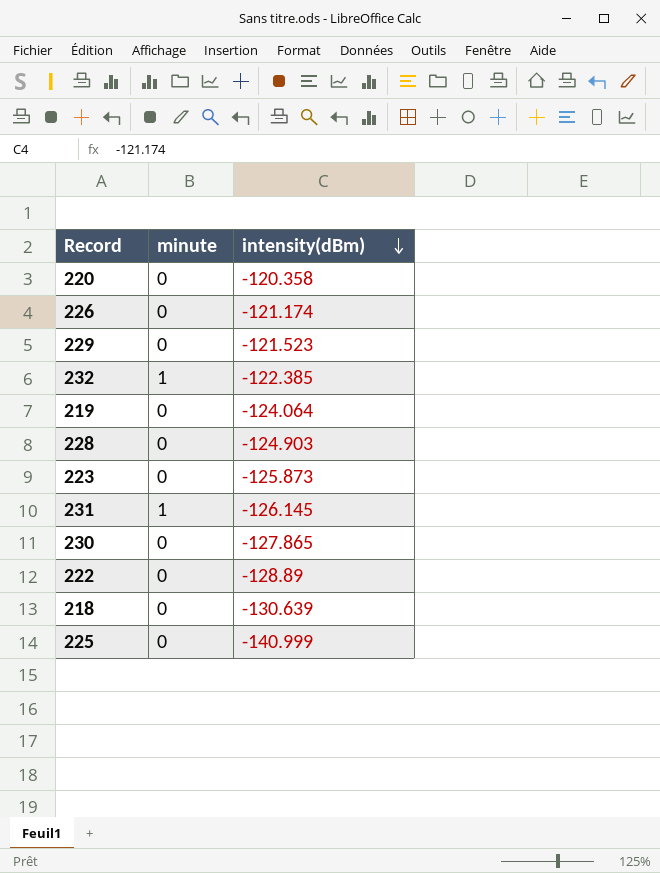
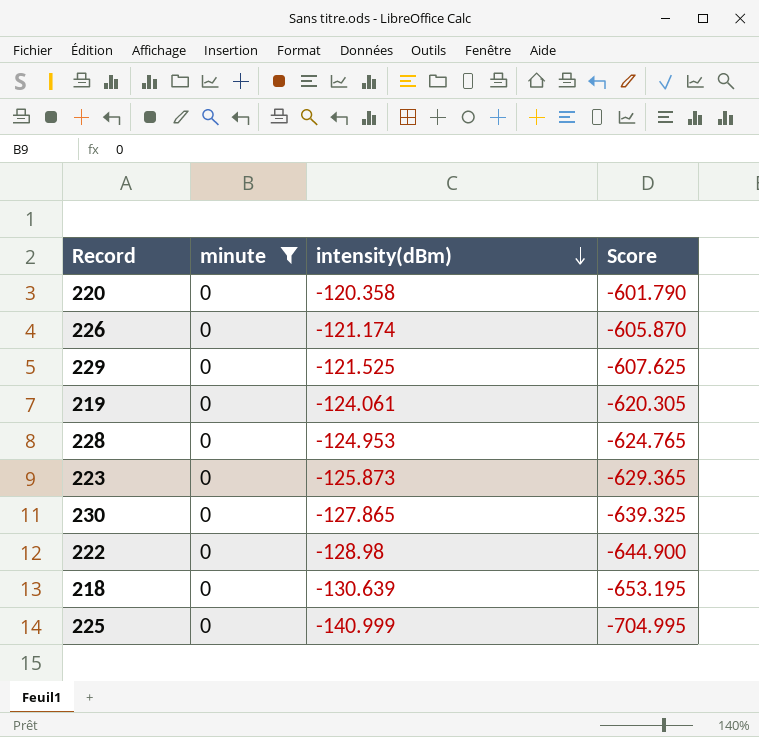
filter: none -> minute = 0
column Score | formula: none -> [intensity(dBm)] * 5
229 | intensity(dBm): -121.523 -> -121.525
219 | intensity(dBm): -124.064 -> -124.061
228 | intensity(dBm): -124.903 -> -124.953
222 | intensity(dBm): -128.89 -> -128.98

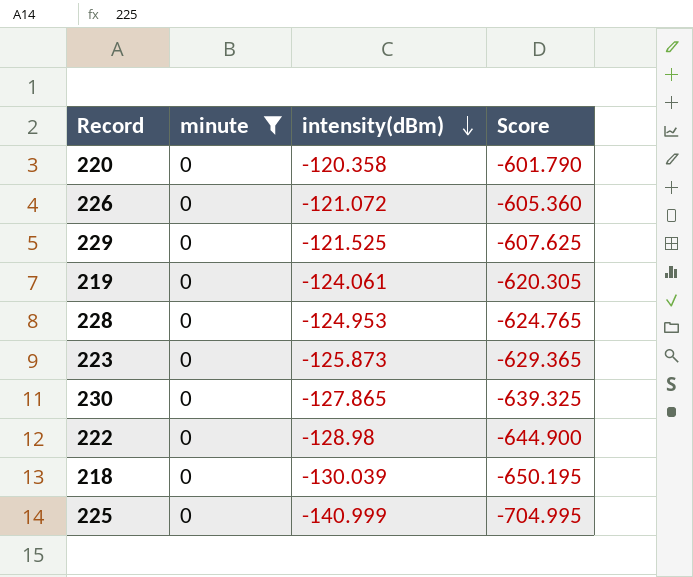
226 | intensity(dBm): -121.174 -> -121.072
226 | Score: -605.870 -> -605.360
218 | intensity(dBm): -130.639 -> -130.039
218 | Score: -653.195 -> -650.195

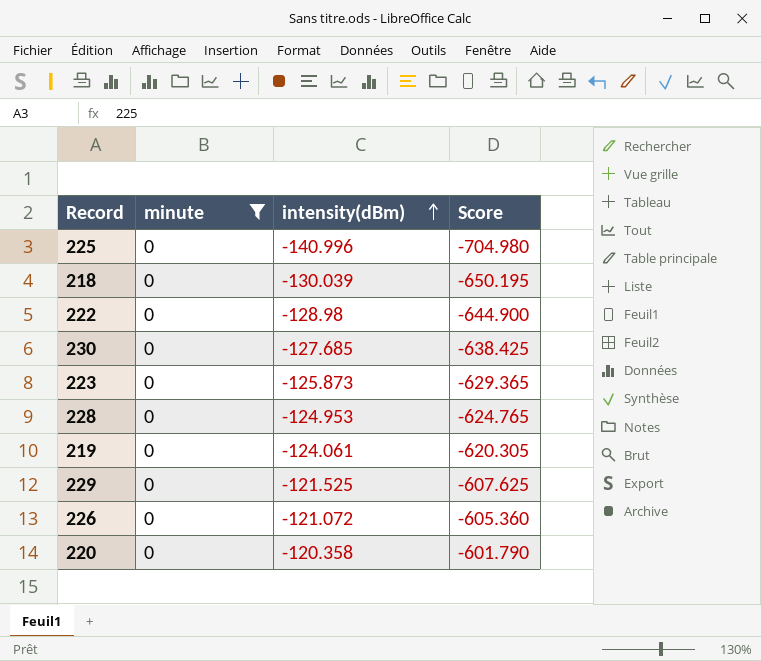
row order: intensity(dBm) descending -> intensity(dBm) ascending
225 | intensity(dBm): -140.999 -> -140.996
225 | Score: -704.995 -> -704.980
230 | intensity(dBm): -127.865 -> -127.685
230 | Score: -639.325 -> -638.425

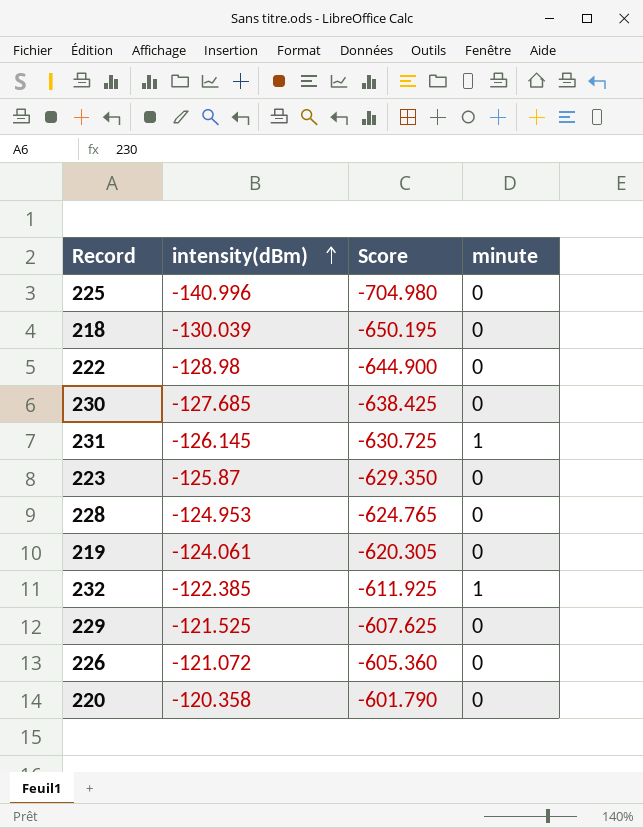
filter: minute = 0 -> none
column minute | position: 2 -> 4
223 | intensity(dBm): -125.873 -> -125.87
223 | Score: -629.365 -> -629.350

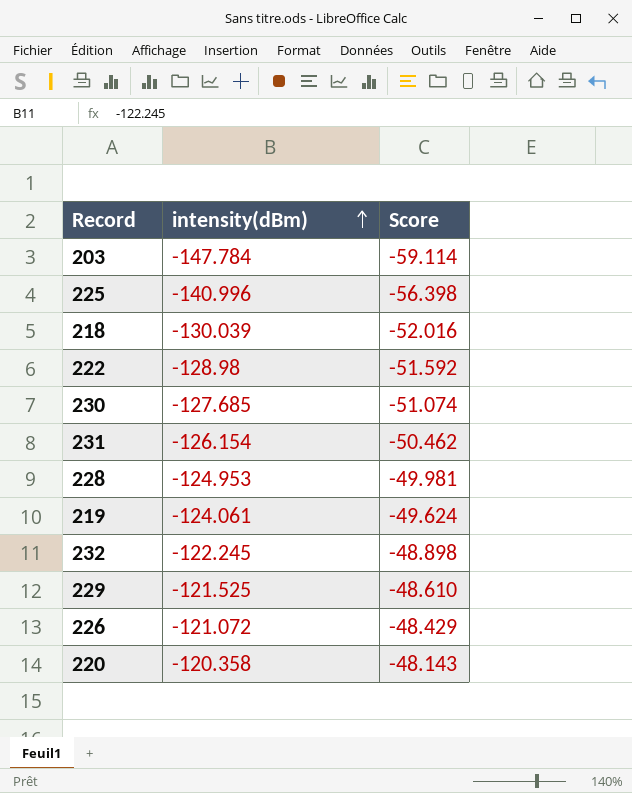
column minute | position: 4 -> none
column Score | formula: [intensity(dBm)] * 5 -> [intensity(dBm)] * 0.4
row 223: -125.87 | -629.350 | 0 -> none
row 203: none -> -147.784 | -59.114
231 | intensity(dBm): -126.145 -> -126.154
232 | intensity(dBm): -122.385 -> -122.245

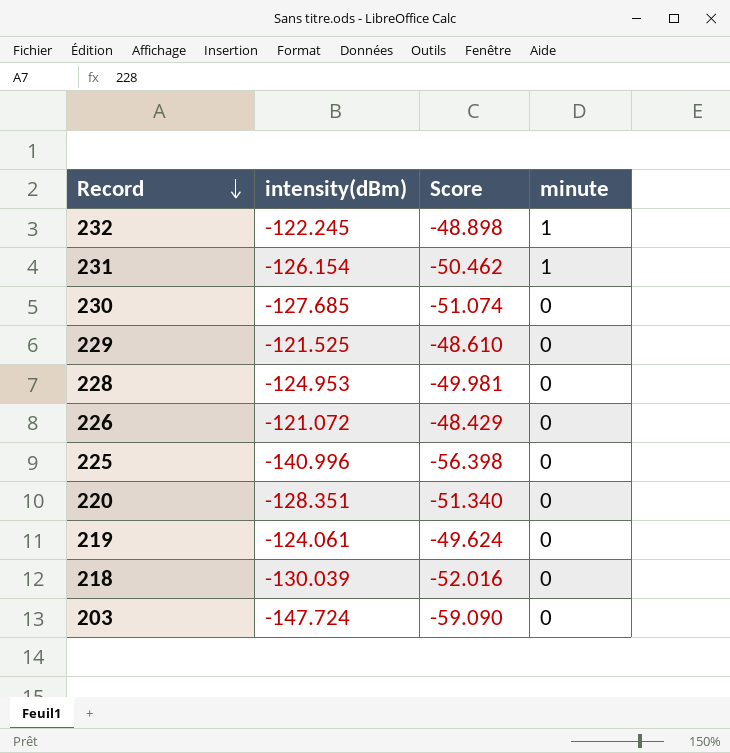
row order: intensity(dBm) ascending -> Record descending
column minute | position: none -> 4
row 222: -128.98 | -51.592 -> none
220 | intensity(dBm): -120.358 -> -128.351
220 | Score: -48.143 -> -51.340
203 | intensity(dBm): -147.784 -> -147.724
203 | Score: -59.114 -> -59.090

